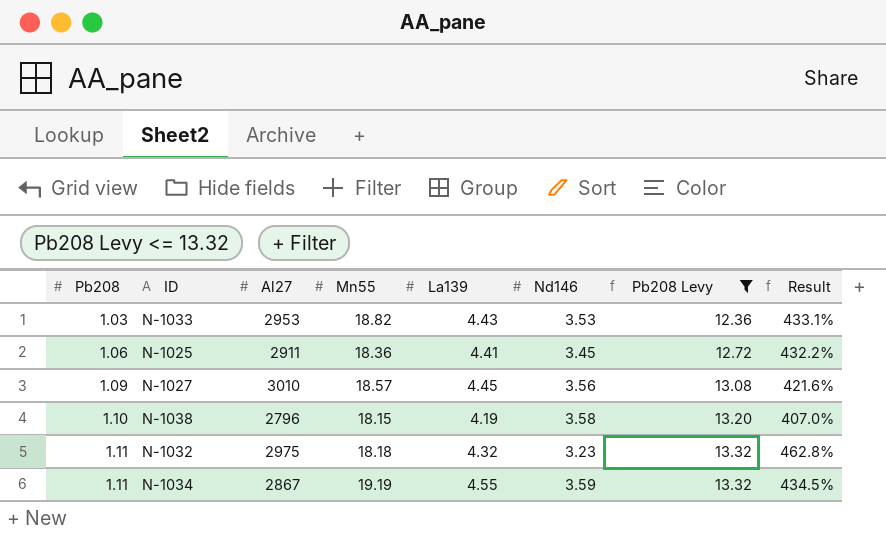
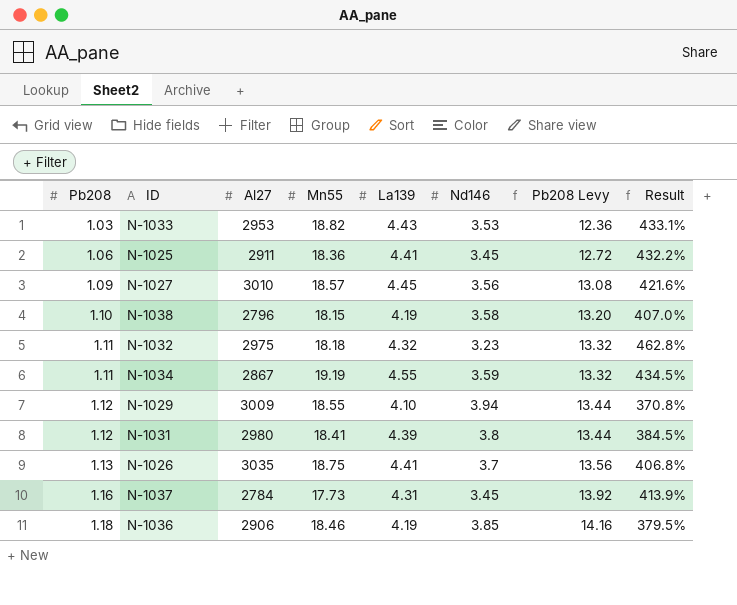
filter: Pb208 Levy <= 13.32 -> none

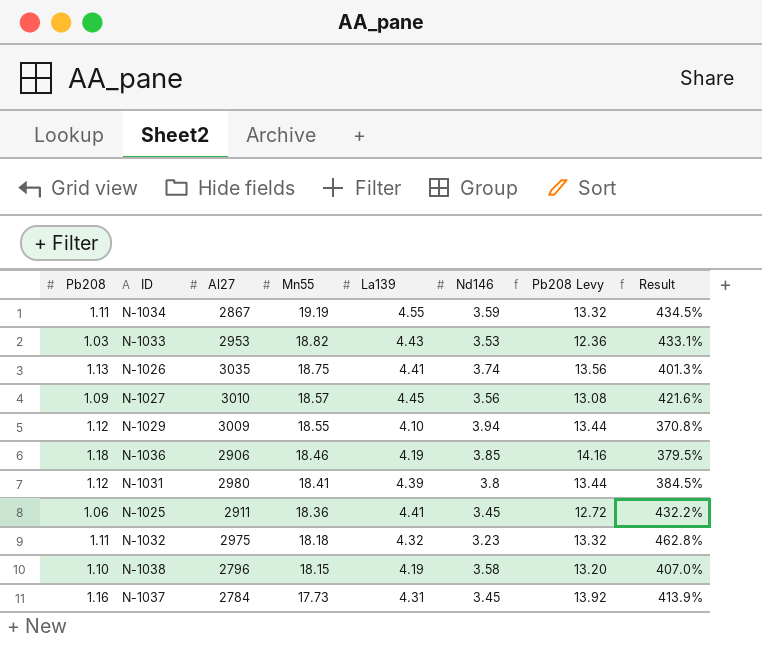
row order: Pb208 ascending -> Mn55 descending
N-1026 | Nd146: 3.7 -> 3.74
N-1026 | Result: 406.8% -> 401.3%

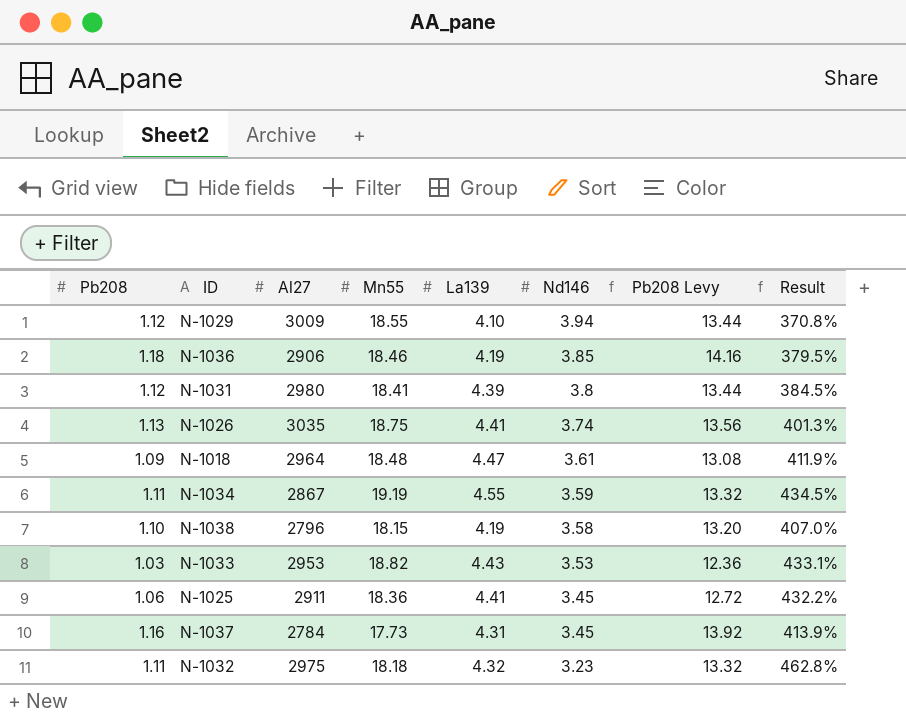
row order: Mn55 descending -> Nd146 descending
row N-1027: 1.09 | 3010 | 18.57 | 4.45 | 3.56 | 13.08 | 421.6% -> none
row N-1018: none -> 1.09 | 2964 | 18.48 | 4.47 | 3.61 | 13.08 | 411.9%

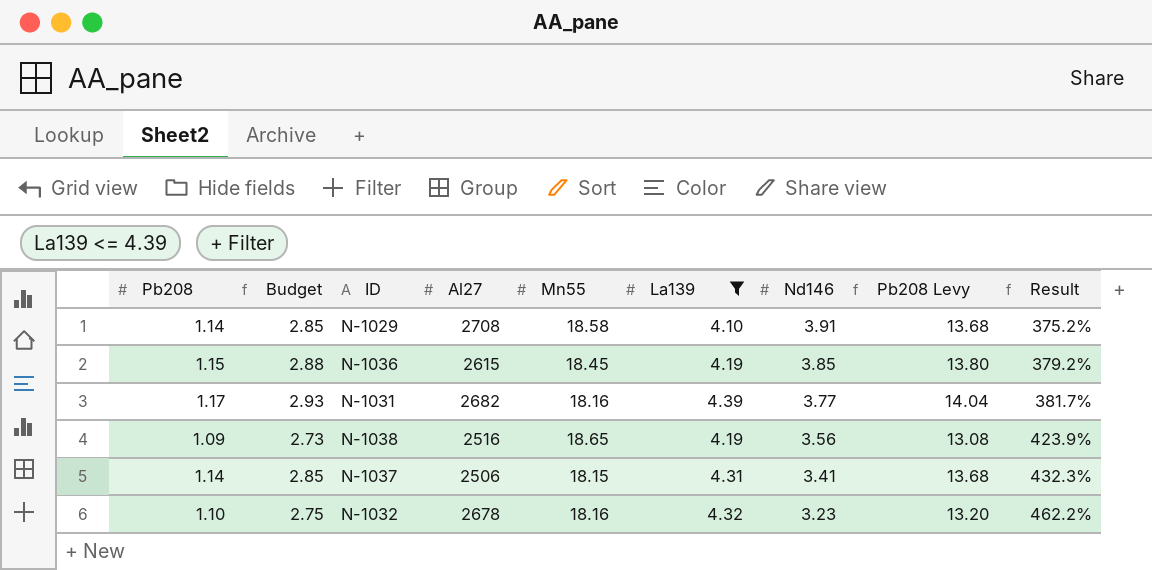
filter: none -> La139 <= 4.39
column Budget | formula: none -> [Pb208] * 2.5
N-1029 | Pb208: 1.12 -> 1.14
N-1029 | Al27: 3009 -> 2708
N-1029 | Mn55: 18.55 -> 18.58
N-1029 | Nd146: 3.94 -> 3.91
N-1029 | Pb208 Levy: 13.44 -> 13.68
N-1029 | Result: 370.8% -> 375.2%
N-1036 | Pb208: 1.18 -> 1.15
N-1036 | Al27: 2906 -> 2615
N-1036 | Mn55: 18.46 -> 18.45
N-1036 | Pb208 Levy: 14.16 -> 13.80
N-1036 | Result: 379.5% -> 379.2%
N-1031 | Pb208: 1.12 -> 1.17
N-1031 | Al27: 2980 -> 2682
N-1031 | Mn55: 18.41 -> 18.16
N-1031 | Nd146: 3.8 -> 3.77
N-1031 | Pb208 Levy: 13.44 -> 14.04
N-1031 | Result: 384.5% -> 381.7%
N-1038 | Pb208: 1.10 -> 1.09
N-1038 | Al27: 2796 -> 2516
N-1038 | Mn55: 18.15 -> 18.65
N-1038 | Nd146: 3.58 -> 3.56
N-1038 | Pb208 Levy: 13.20 -> 13.08
N-1038 | Result: 407.0% -> 423.9%
N-1037 | Pb208: 1.16 -> 1.14
N-1037 | Al27: 2784 -> 2506
N-1037 | Mn55: 17.73 -> 18.15
N-1037 | Nd146: 3.45 -> 3.41
N-1037 | Pb208 Levy: 13.92 -> 13.68
N-1037 | Result: 413.9% -> 432.3%
N-1032 | Pb208: 1.11 -> 1.10
N-1032 | Al27: 2975 -> 2678
N-1032 | Mn55: 18.18 -> 18.16
N-1032 | Pb208 Levy: 13.32 -> 13.20
N-1032 | Result: 462.8% -> 462.2%

